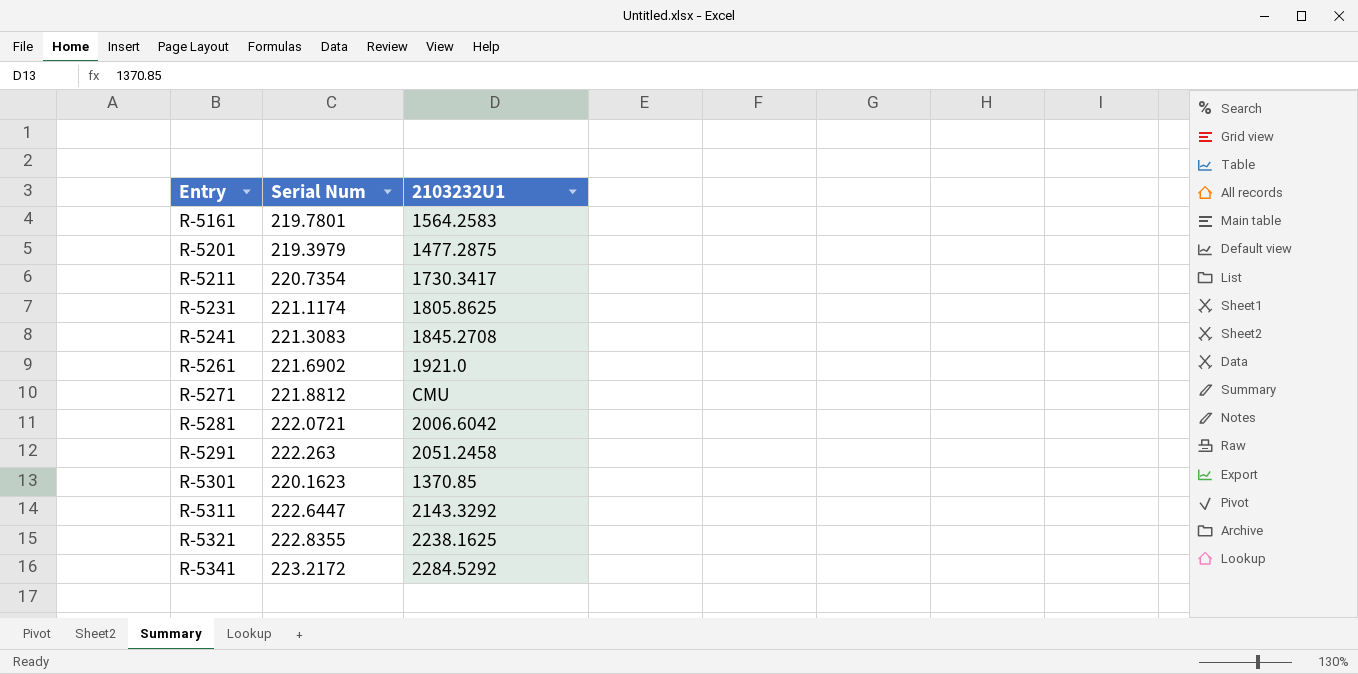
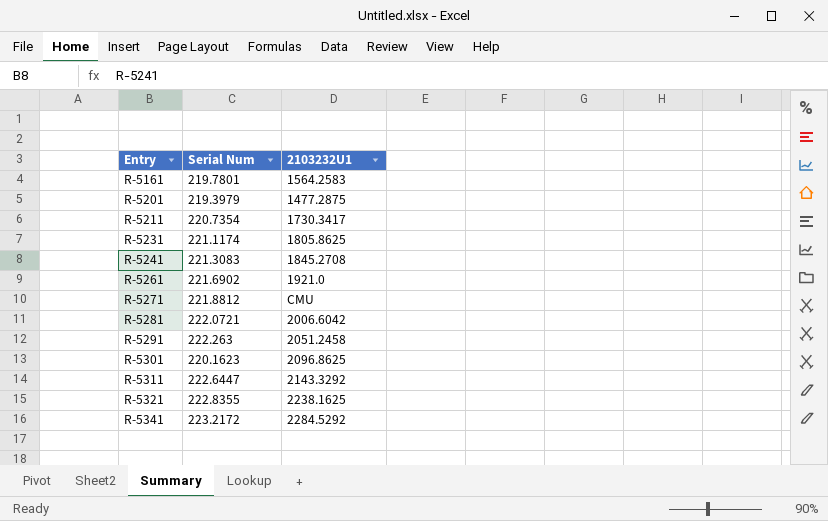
R-5301 | 2103232U1: 1370.85 -> 2096.8625

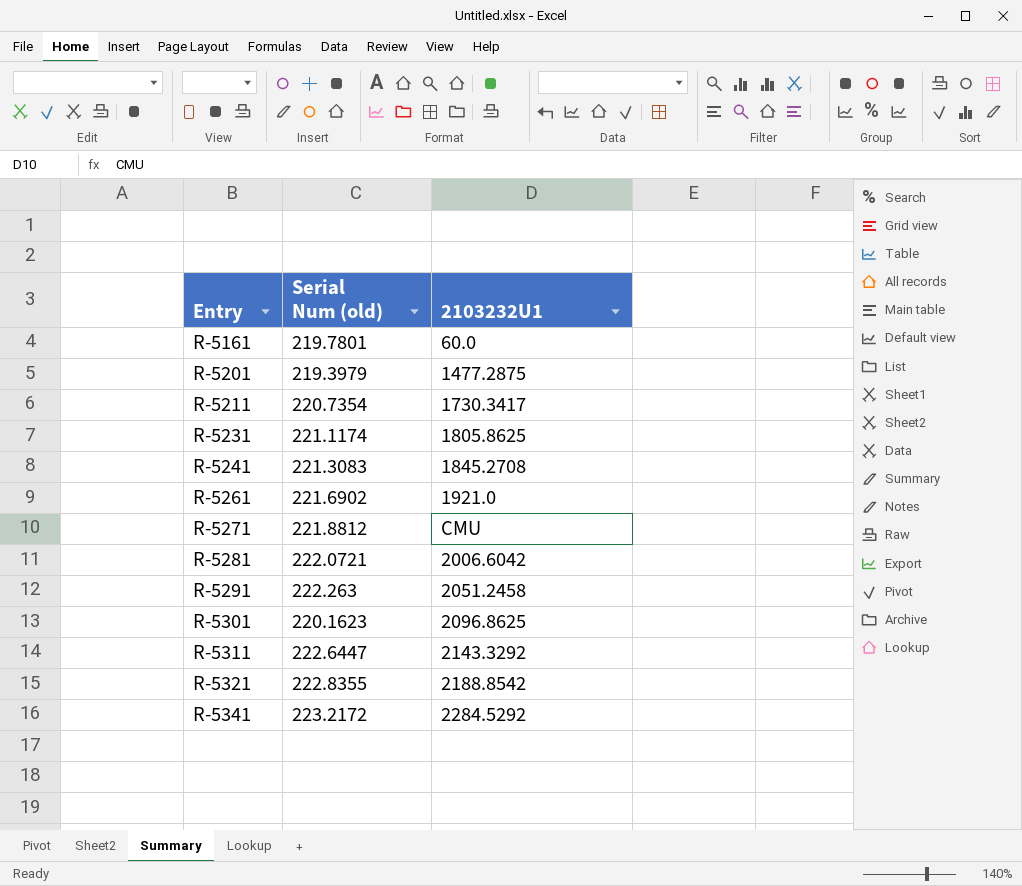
column name: Serial Num -> Serial Num (old)
R-5161 | 2103232U1: 1564.2583 -> 60.0
R-5321 | 2103232U1: 2238.1625 -> 2188.8542

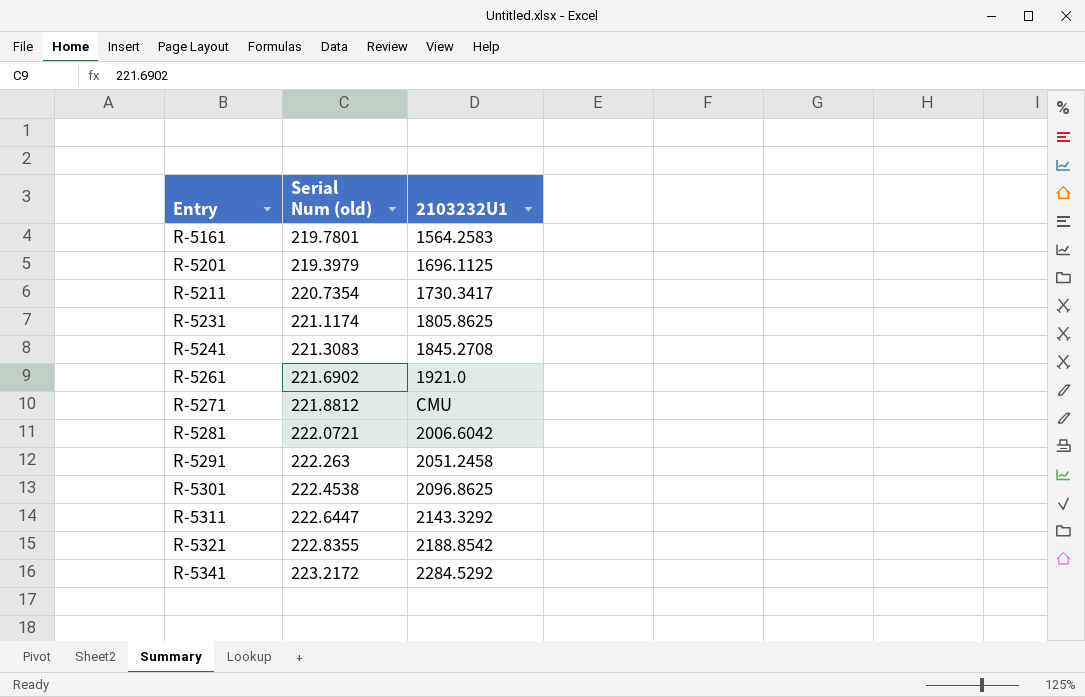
R-5161 | 2103232U1: 60.0 -> 1564.2583
R-5201 | 2103232U1: 1477.2875 -> 1696.1125
R-5301 | Serial Num (old): 220.1623 -> 222.4538

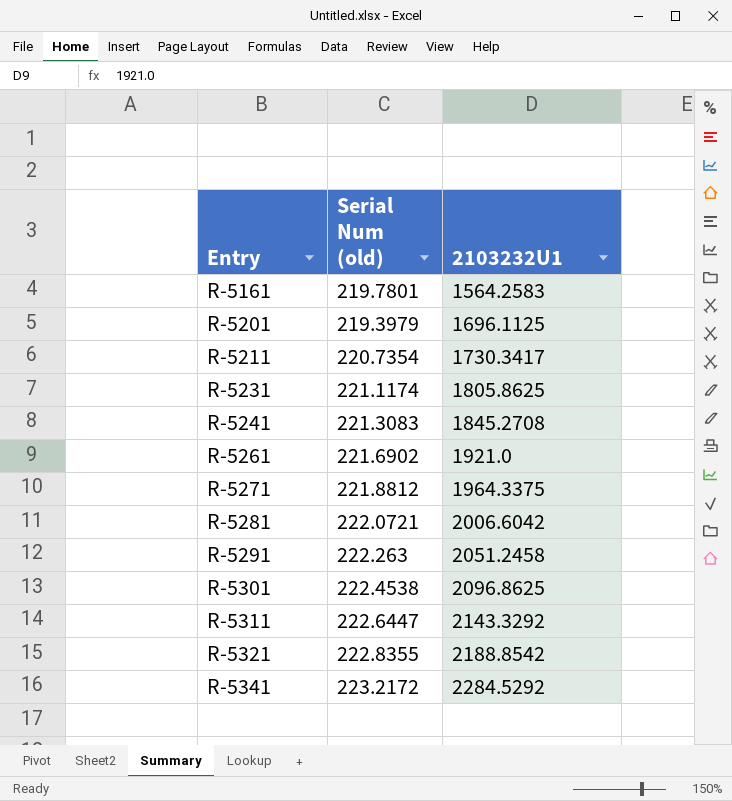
R-5271 | 2103232U1: CMU -> 1964.3375

